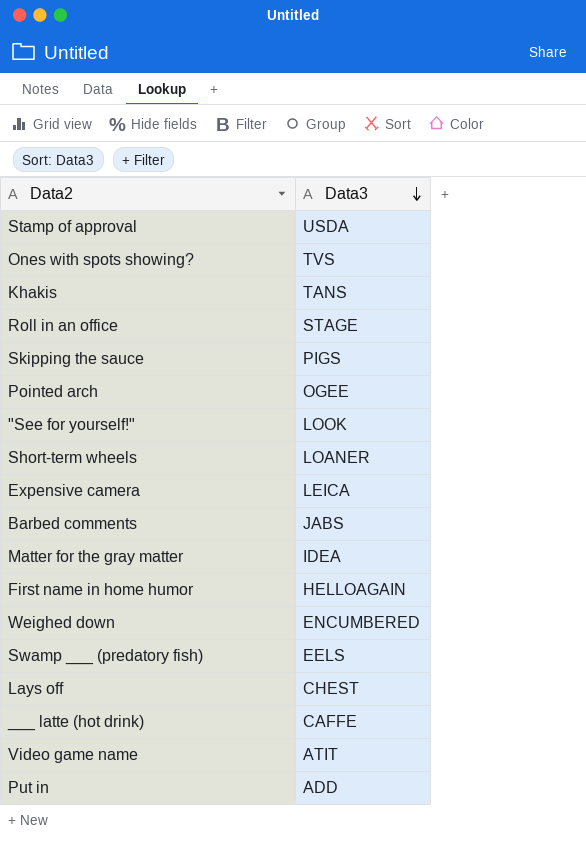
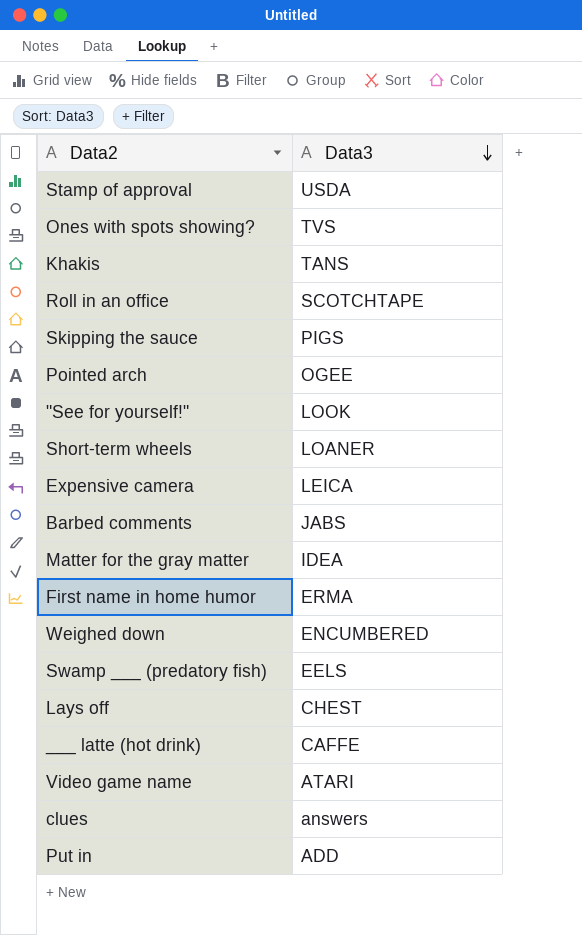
Roll in an office | Data3: STAGE -> SCOTCHTAPE
First name in home humor | Data3: HELLOAGAIN -> ERMA
Video game name | Data3: ATIT -> ATARI
row clues: none -> answers

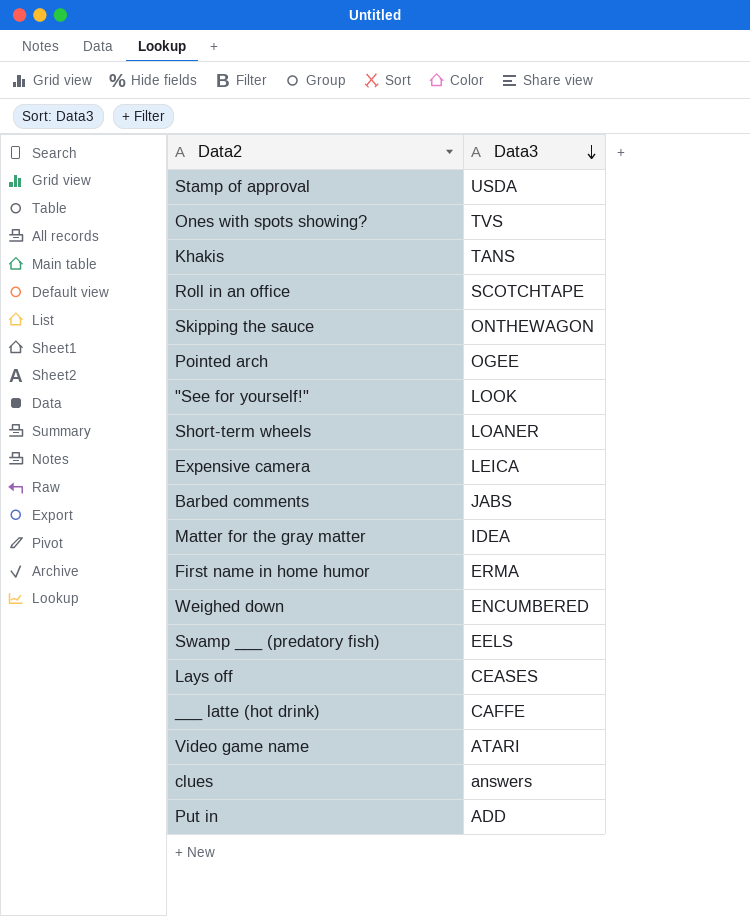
Skipping the sauce | Data3: PIGS -> ONTHEWAGON
Lays off | Data3: CHEST -> CEASES

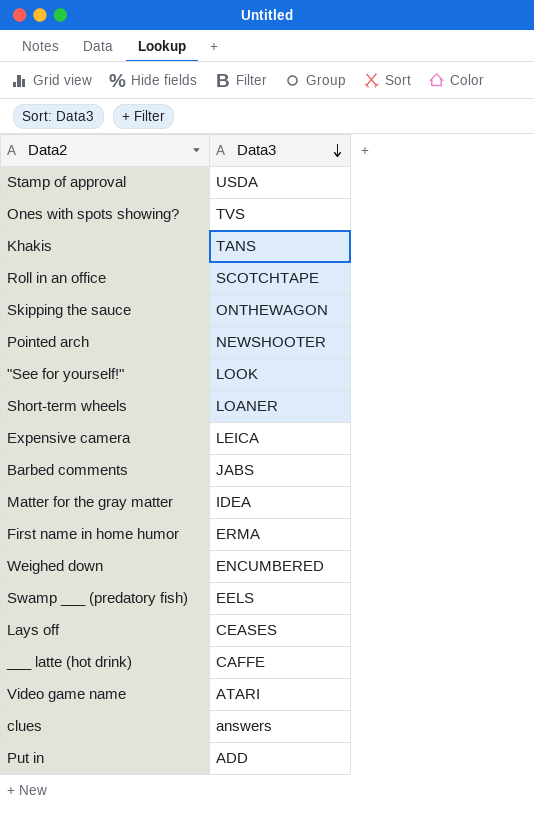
Pointed arch | Data3: OGEE -> NEWSHOOTER

